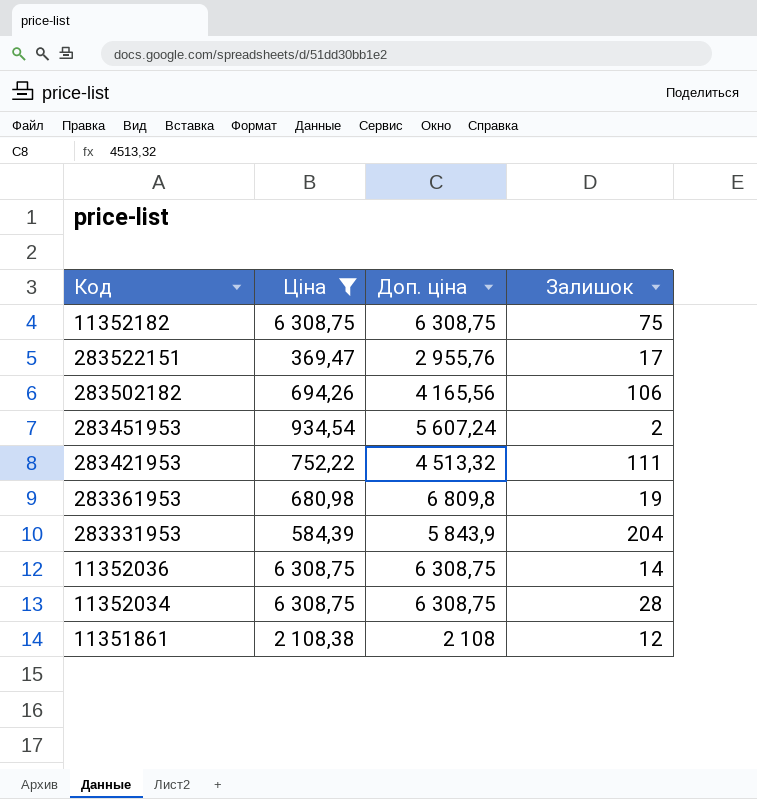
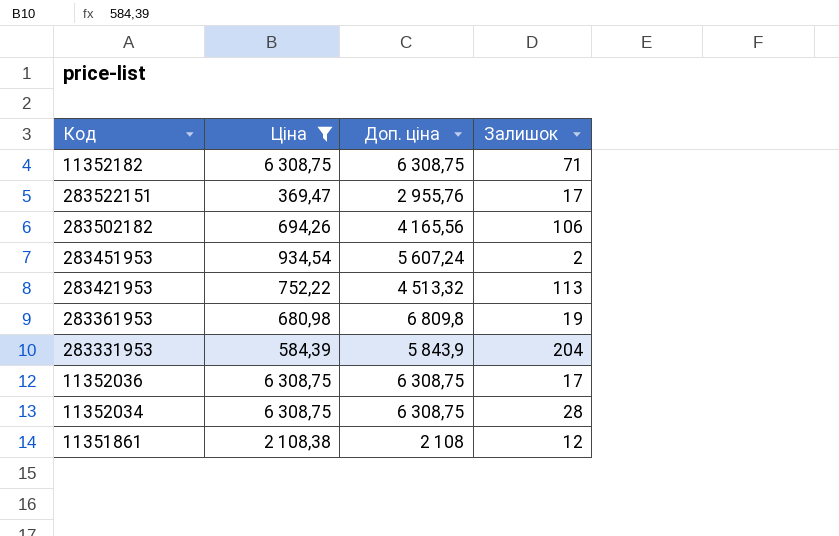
11352182 | Залишок: 75 -> 71
283421953 | Залишок: 111 -> 113
11352036 | Залишок: 14 -> 17

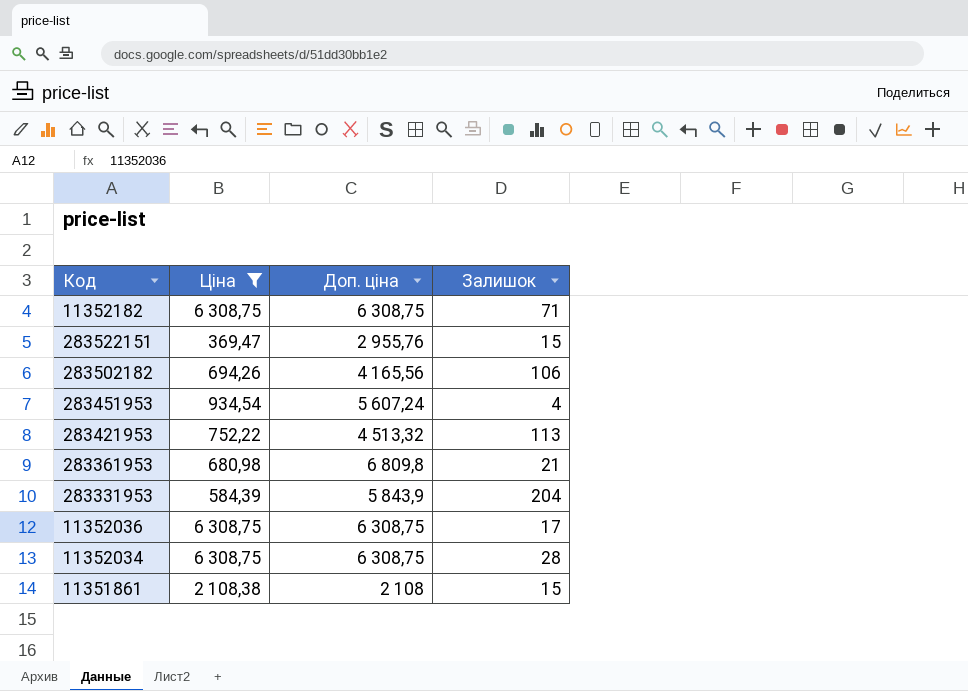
283522151 | Залишок: 17 -> 15
283451953 | Залишок: 2 -> 4
283361953 | Залишок: 19 -> 21
11351861 | Залишок: 12 -> 15

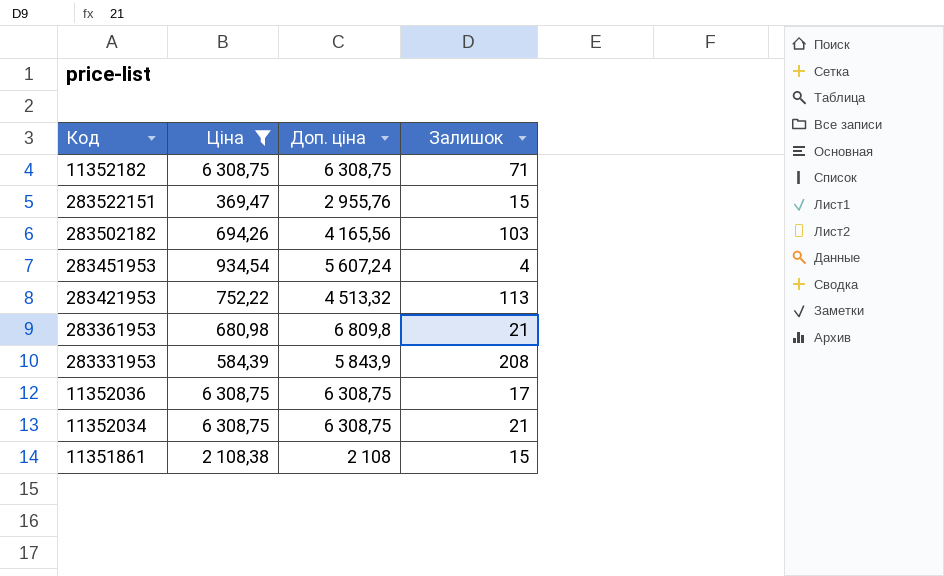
283502182 | Залишок: 106 -> 103
283331953 | Залишок: 204 -> 208
11352034 | Залишок: 28 -> 21

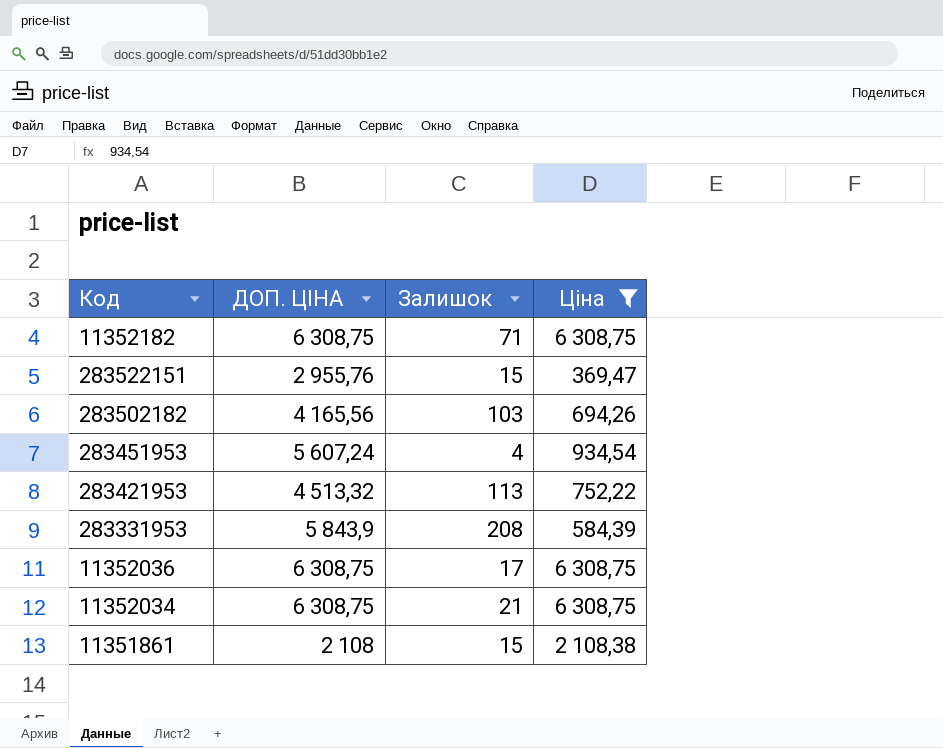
column name: Доп. ціна -> ДОП. ЦІНА
column Ціна | position: 2 -> 4
row 283361953: 680,98 | 6 809,8 | 21 -> none

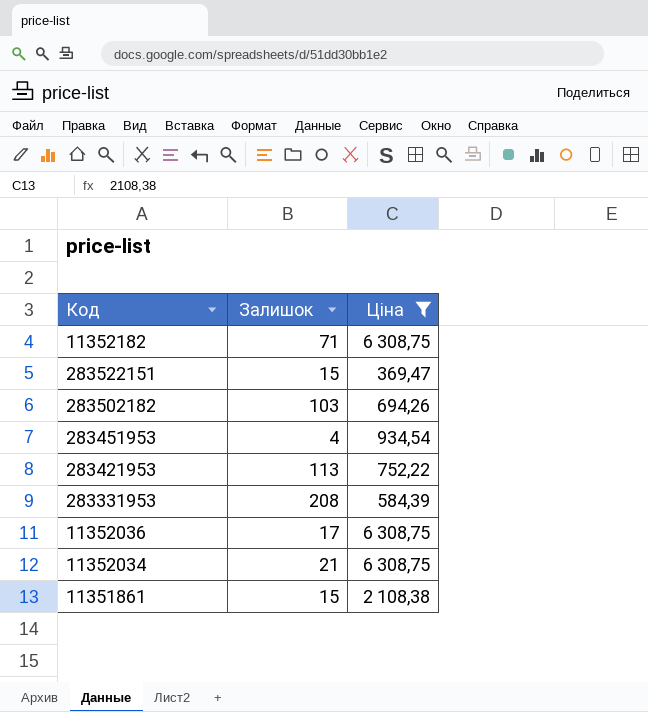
column ДОП. ЦІНА | position: 2 -> none

